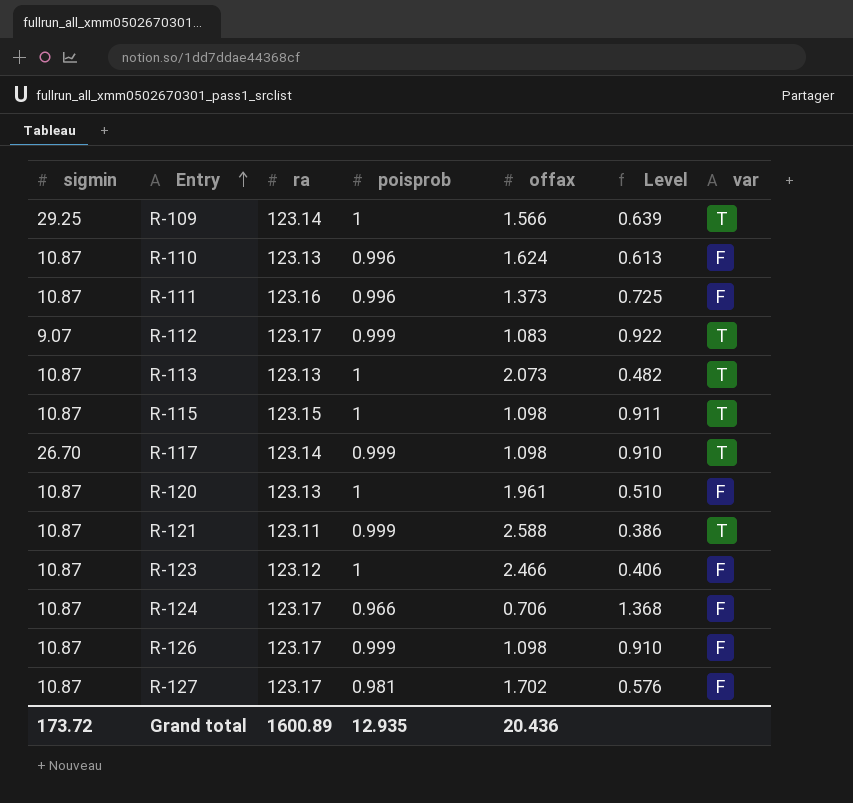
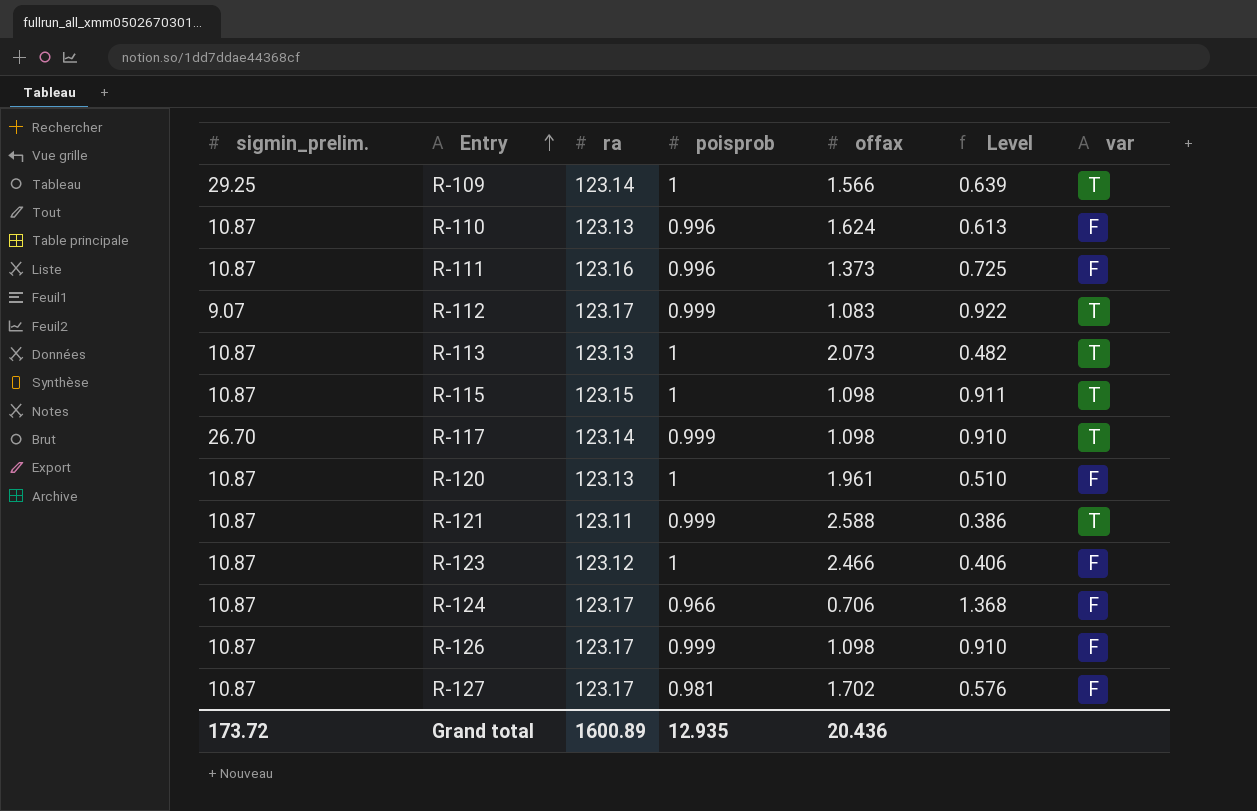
column name: sigmin -> sigmin_prelim.

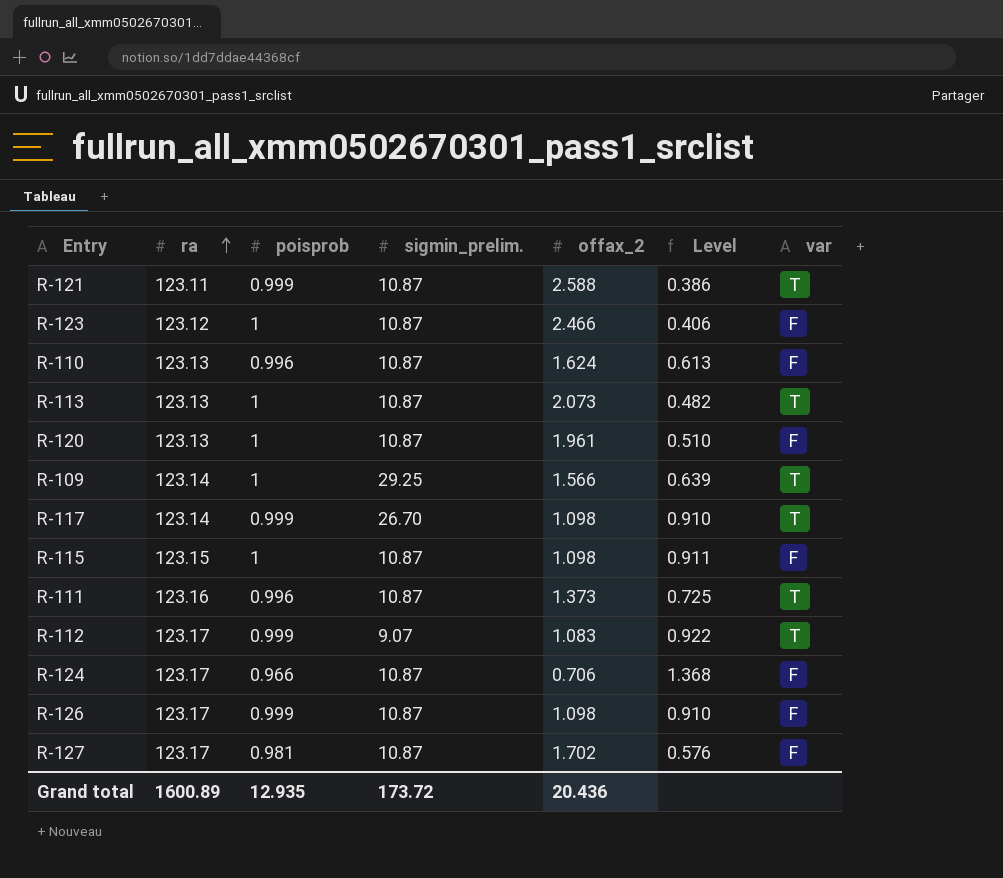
row order: Entry ascending -> ra ascending
column sigmin_prelim. | position: 1 -> 4
column name: offax -> offax_2
R-115 | var: T -> F
R-111 | var: F -> T

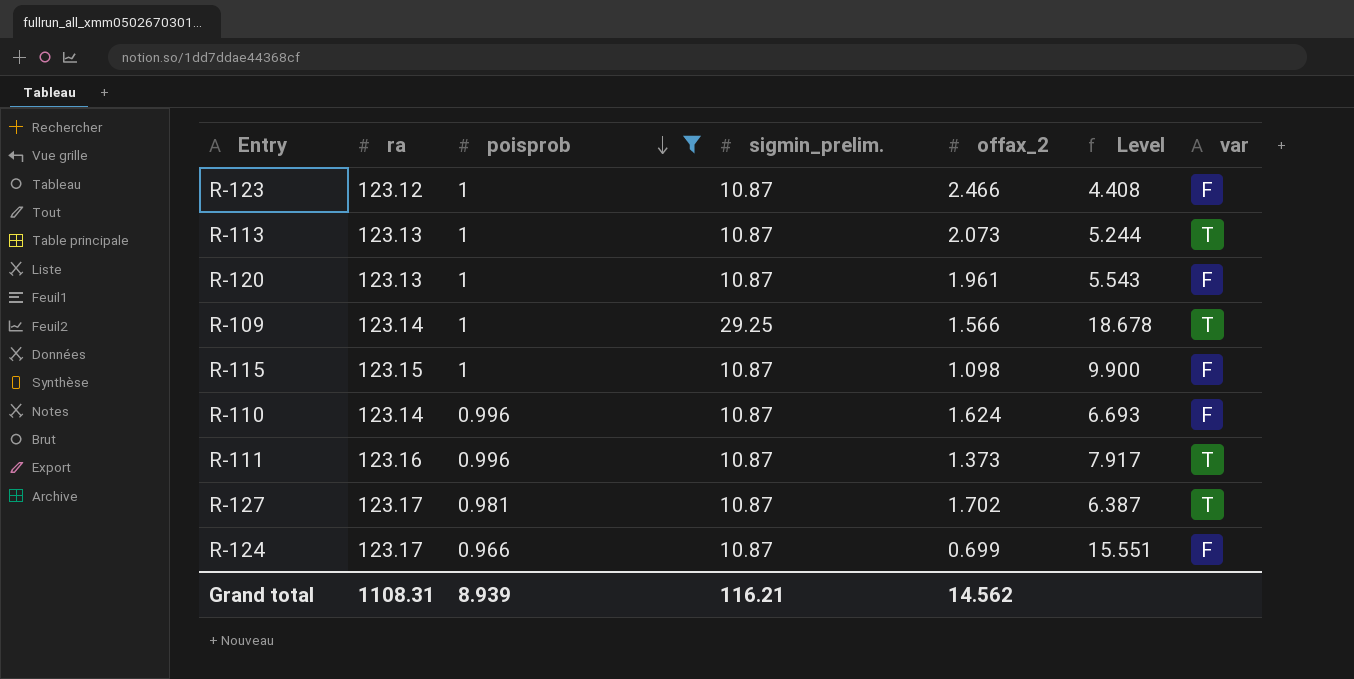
filter: none -> poisprob != 0.999
row order: ra ascending -> poisprob descending
column Level | formula: [poisprob] / [offax_2] -> [sigmin_prelim.] / [offax_2]
R-110 | ra: 123.13 -> 123.14
R-127 | var: F -> T
R-124 | offax_2: 0.706 -> 0.699
Grand total | ra: 1600.89 -> 1108.31
Grand total | poisprob: 12.935 -> 8.939
Grand total | sigmin_prelim.: 173.72 -> 116.21
Grand total | offax_2: 20.436 -> 14.562

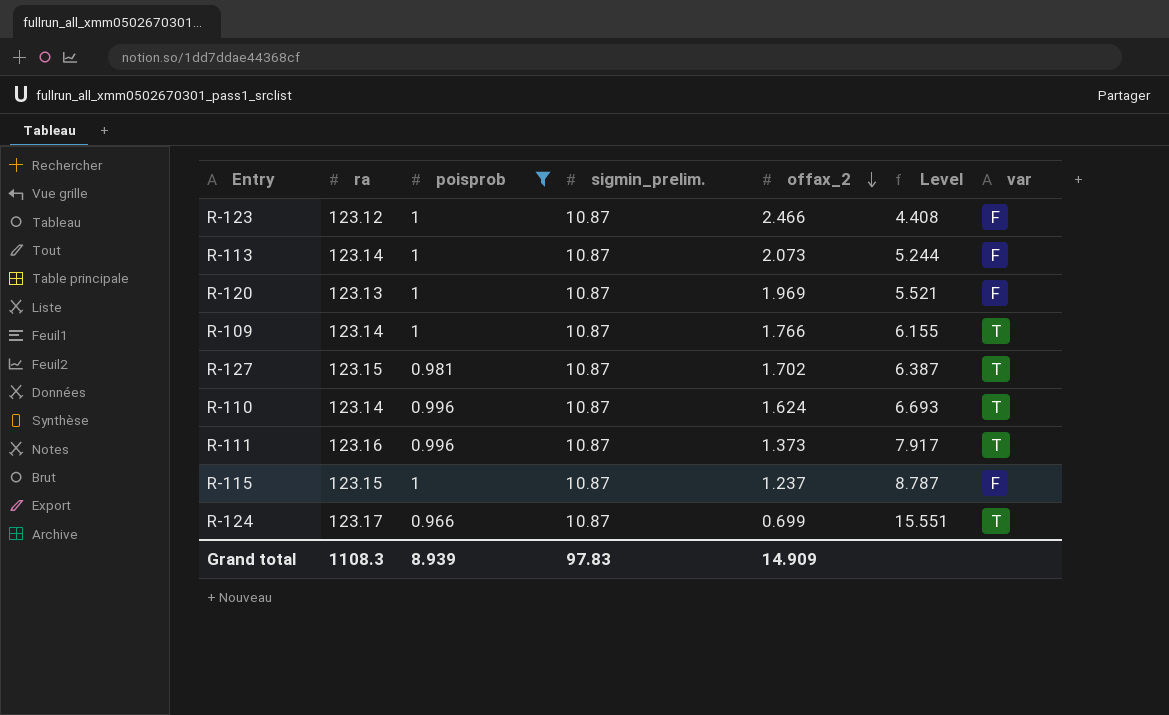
row order: poisprob descending -> offax_2 descending
R-113 | ra: 123.13 -> 123.14
R-113 | var: T -> F
R-120 | offax_2: 1.961 -> 1.969
R-120 | Level: 5.543 -> 5.521
R-109 | sigmin_prelim.: 29.25 -> 10.87
R-109 | offax_2: 1.566 -> 1.766
R-109 | Level: 18.678 -> 6.155
R-127 | ra: 123.17 -> 123.15
R-110 | var: F -> T
R-115 | offax_2: 1.098 -> 1.237
R-115 | Level: 9.900 -> 8.787
R-124 | var: F -> T
Grand total | ra: 1108.31 -> 1108.3
Grand total | sigmin_prelim.: 116.21 -> 97.83
Grand total | offax_2: 14.562 -> 14.909

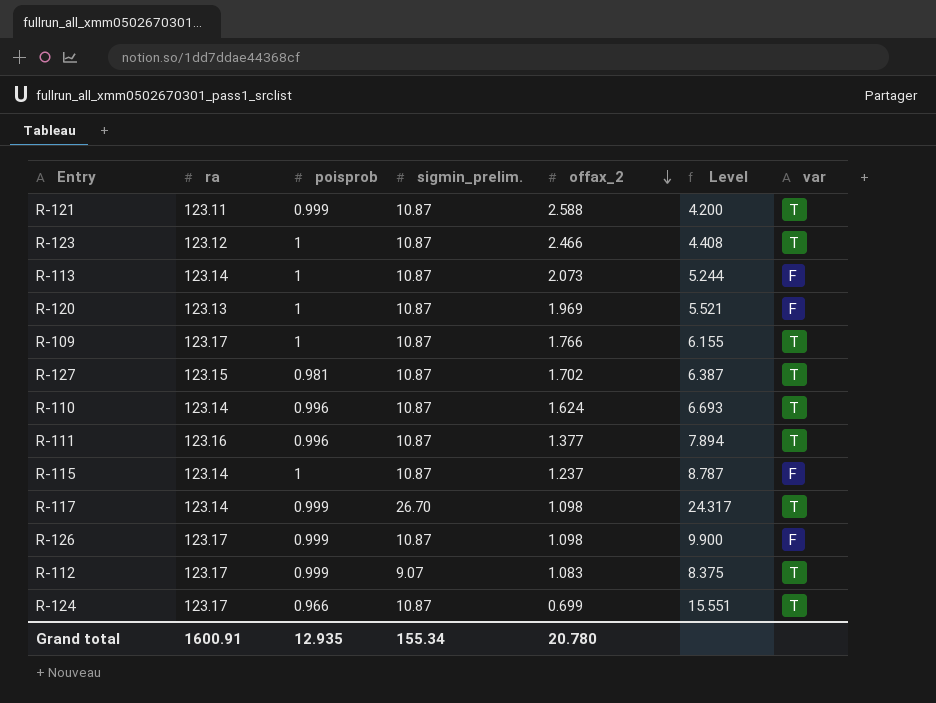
filter: poisprob != 0.999 -> none
R-123 | var: F -> T
R-109 | ra: 123.14 -> 123.17
R-111 | offax_2: 1.373 -> 1.377
R-111 | Level: 7.917 -> 7.894
R-115 | ra: 123.15 -> 123.14
Grand total | ra: 1108.3 -> 1600.91
Grand total | poisprob: 8.939 -> 12.935
Grand total | sigmin_prelim.: 97.83 -> 155.34
Grand total | offax_2: 14.909 -> 20.780

